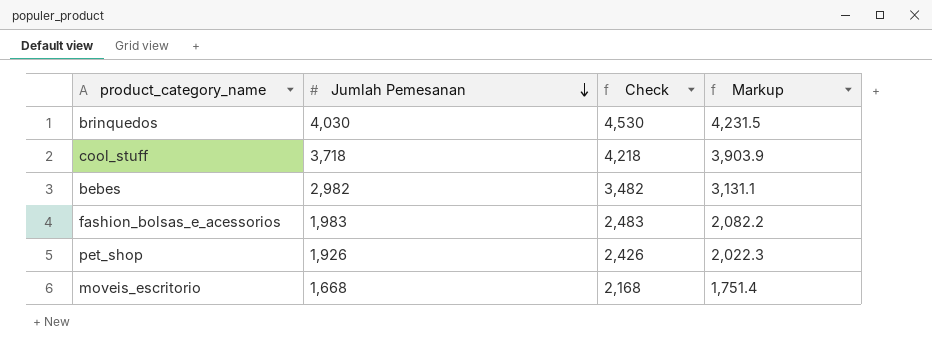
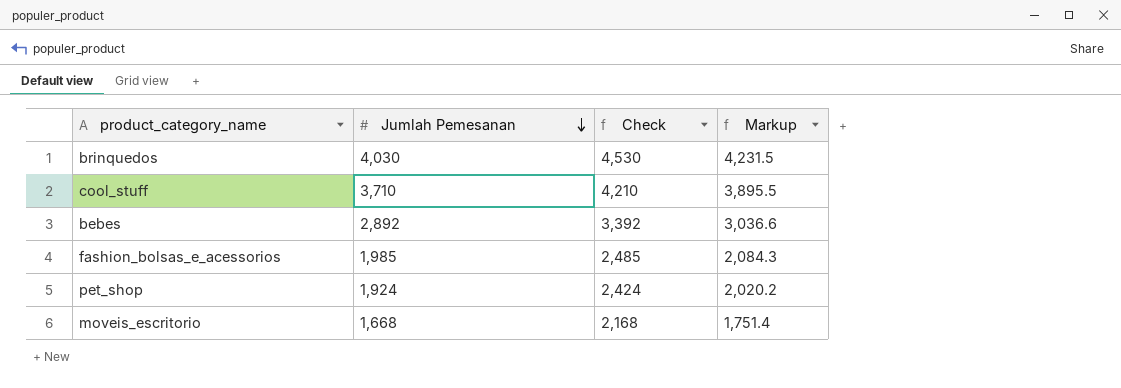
cool_stuff | Jumlah Pemesanan: 3,718 -> 3,710
cool_stuff | Check: 4,218 -> 4,210
cool_stuff | Markup: 3,903.9 -> 3,895.5
bebes | Jumlah Pemesanan: 2,982 -> 2,892
bebes | Check: 3,482 -> 3,392
bebes | Markup: 3,131.1 -> 3,036.6
fashion_bolsas_e_acessorios | Jumlah Pemesanan: 1,983 -> 1,985
fashion_bolsas_e_acessorios | Check: 2,483 -> 2,485
fashion_bolsas_e_acessorios | Markup: 2,082.2 -> 2,084.3
pet_shop | Jumlah Pemesanan: 1,926 -> 1,924
pet_shop | Check: 2,426 -> 2,424
pet_shop | Markup: 2,022.3 -> 2,020.2

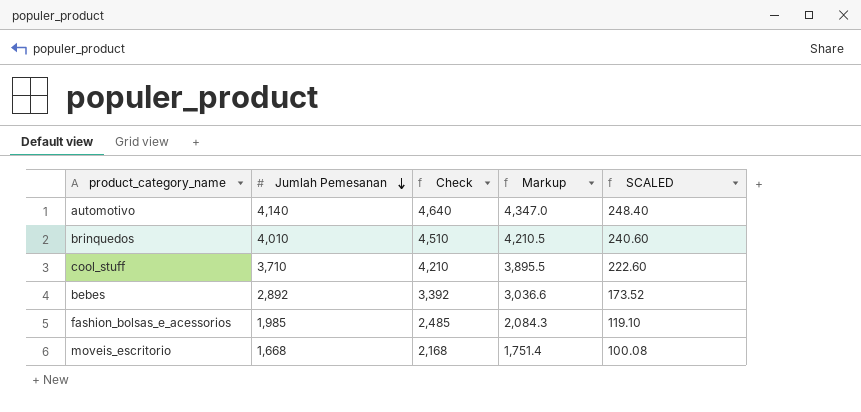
column SCALED | formula: none -> [Jumlah Pemesanan] * 0.06
row pet_shop: 1,924 | 2,424 | 2,020.2 -> none
row automotivo: none -> 4,140 | 4,640 | 4,347.0 | 248.40
brinquedos | Jumlah Pemesanan: 4,030 -> 4,010
brinquedos | Check: 4,530 -> 4,510
brinquedos | Markup: 4,231.5 -> 4,210.5

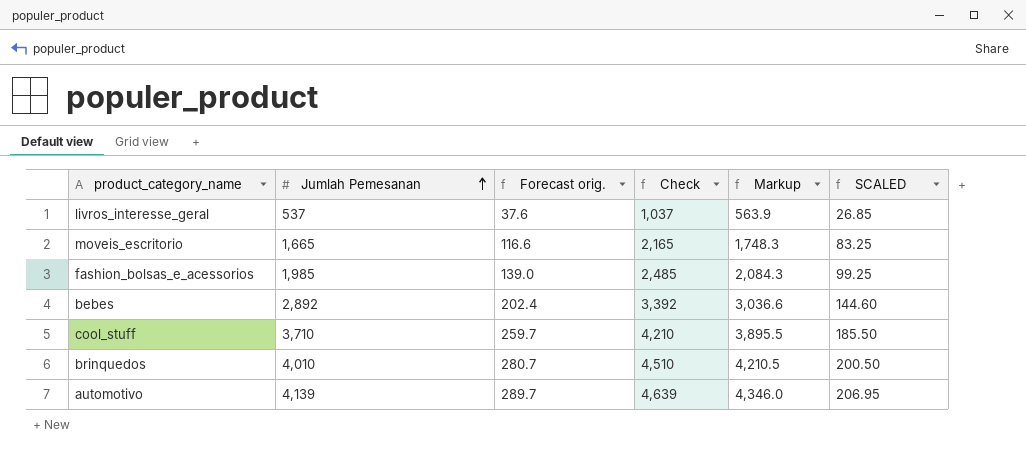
row order: Jumlah Pemesanan descending -> Jumlah Pemesanan ascending
column Forecast orig. | formula: none -> [Jumlah Pemesanan] * 0.07
column SCALED | formula: [Jumlah Pemesanan] * 0.06 -> [Jumlah Pemesanan] * 0.05
row livros_interesse_geral: none -> 537 | 37.6 | 1,037 | 563.9 | 26.85
moveis_escritorio | Jumlah Pemesanan: 1,668 -> 1,665
moveis_escritorio | Check: 2,168 -> 2,165
moveis_escritorio | Markup: 1,751.4 -> 1,748.3
automotivo | Jumlah Pemesanan: 4,140 -> 4,139
automotivo | Check: 4,640 -> 4,639
automotivo | Markup: 4,347.0 -> 4,346.0

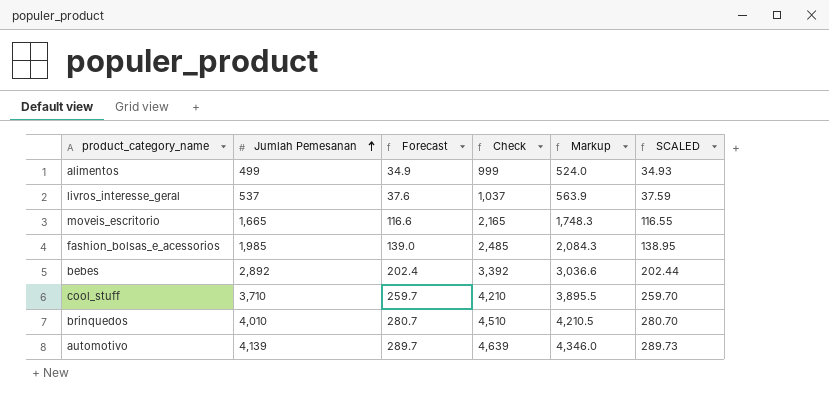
column name: Forecast orig. -> Forecast
column SCALED | formula: [Jumlah Pemesanan] * 0.05 -> [Jumlah Pemesanan] * 0.07
row alimentos: none -> 499 | 34.9 | 999 | 524.0 | 34.93

